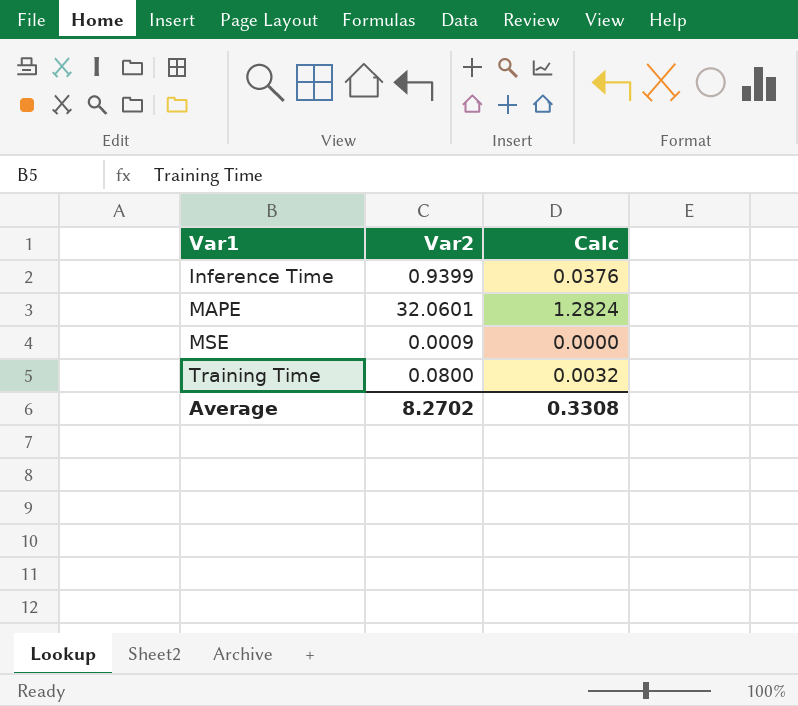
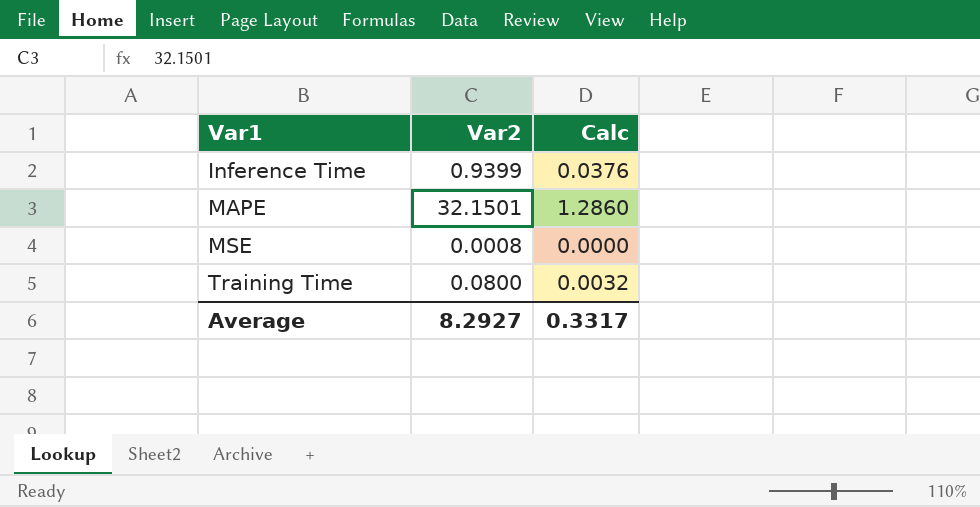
MAPE | Var2: 32.0601 -> 32.1501
MAPE | Calc: 1.2824 -> 1.2860
MSE | Var2: 0.0009 -> 0.0008
Average | Var2: 8.2702 -> 8.2927
Average | Calc: 0.3308 -> 0.3317

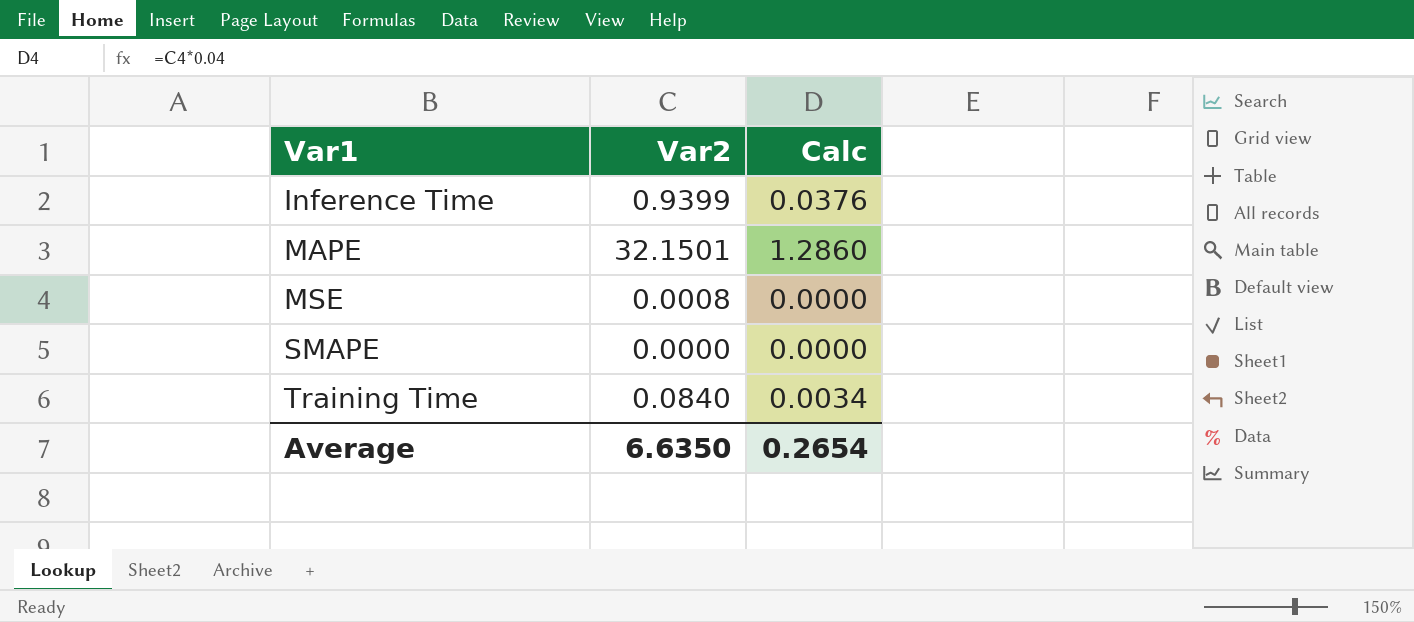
row SMAPE: none -> 0.0000 | 0.0000
Training Time | Var2: 0.0800 -> 0.0840
Training Time | Calc: 0.0032 -> 0.0034
Average | Var2: 8.2927 -> 6.6350
Average | Calc: 0.3317 -> 0.2654

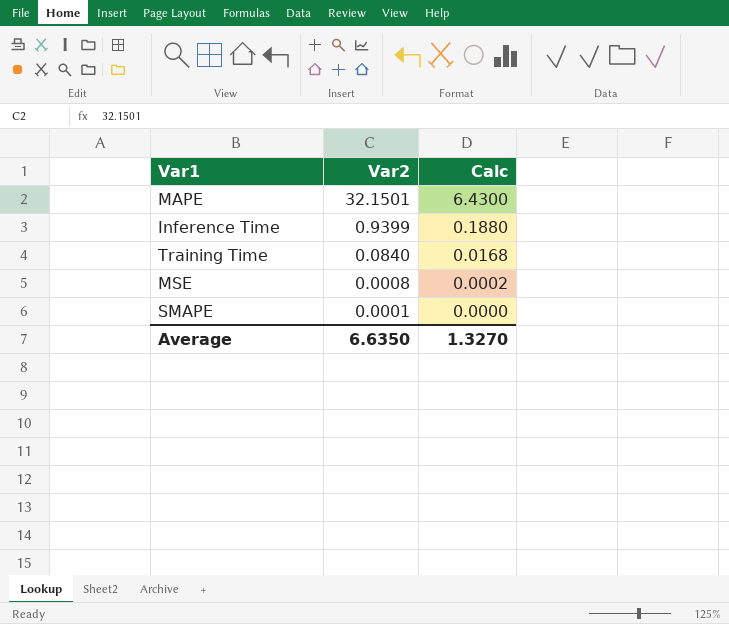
row order: Var1 ascending -> Var2 descending
column Calc | formula: [Var2] * 0.04 -> [Var2] * 0.2
SMAPE | Var2: 0.0000 -> 0.0001
Average | Calc: 0.2654 -> 1.3270

